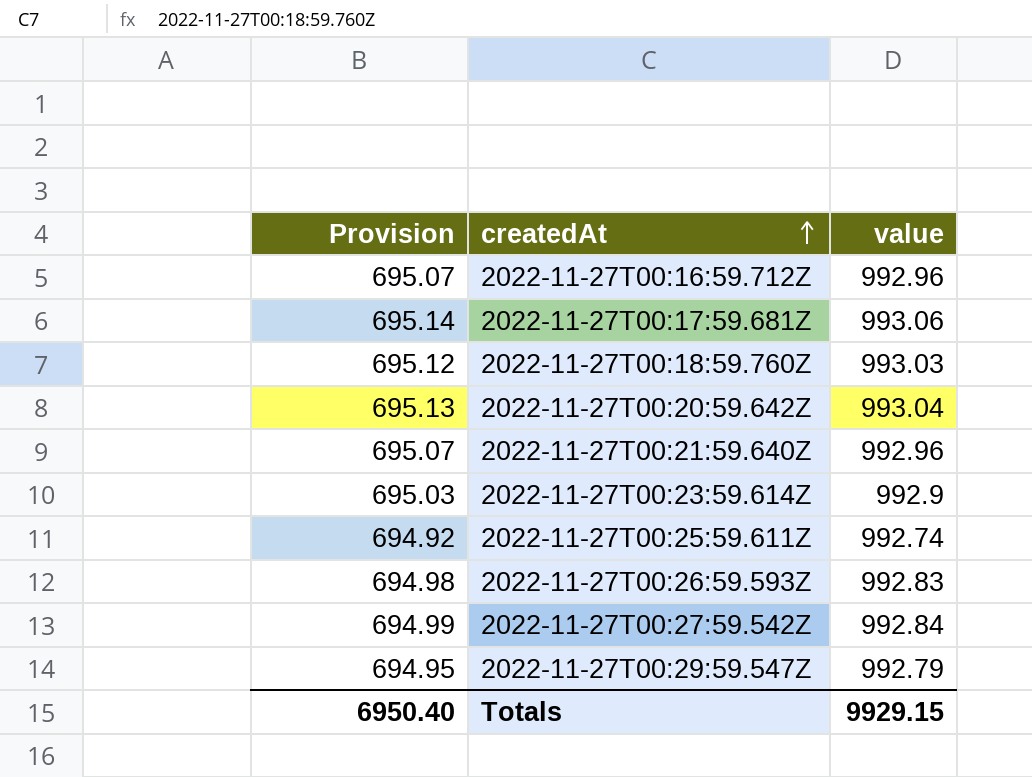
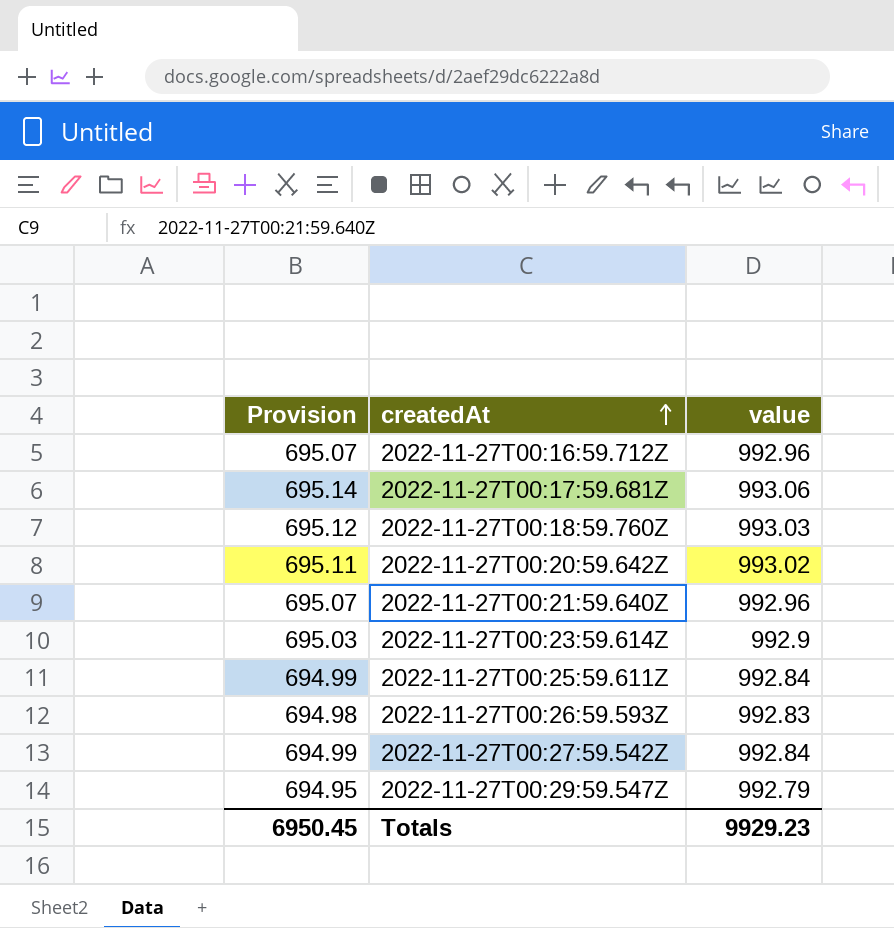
2022-11-27T00:20:59.642Z | Provision: 695.13 -> 695.11
2022-11-27T00:20:59.642Z | value: 993.04 -> 993.02
2022-11-27T00:25:59.611Z | Provision: 694.92 -> 694.99
2022-11-27T00:25:59.611Z | value: 992.74 -> 992.84
Totals | Provision: 6950.40 -> 6950.45
Totals | value: 9929.15 -> 9929.23

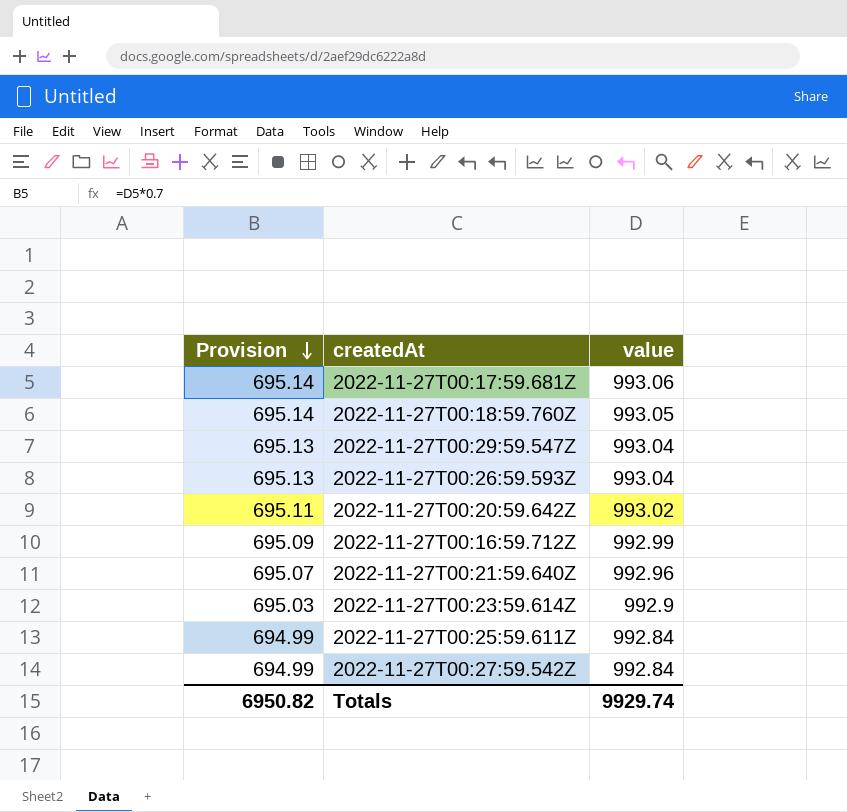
row order: createdAt ascending -> Provision descending
2022-11-27T00:18:59.760Z | Provision: 695.12 -> 695.14
2022-11-27T00:18:59.760Z | value: 993.03 -> 993.05
2022-11-27T00:29:59.547Z | Provision: 694.95 -> 695.13
2022-11-27T00:29:59.547Z | value: 992.79 -> 993.04
2022-11-27T00:26:59.593Z | Provision: 694.98 -> 695.13
2022-11-27T00:26:59.593Z | value: 992.83 -> 993.04
2022-11-27T00:16:59.712Z | Provision: 695.07 -> 695.09
2022-11-27T00:16:59.712Z | value: 992.96 -> 992.99
Totals | Provision: 6950.45 -> 6950.82
Totals | value: 9929.23 -> 9929.74

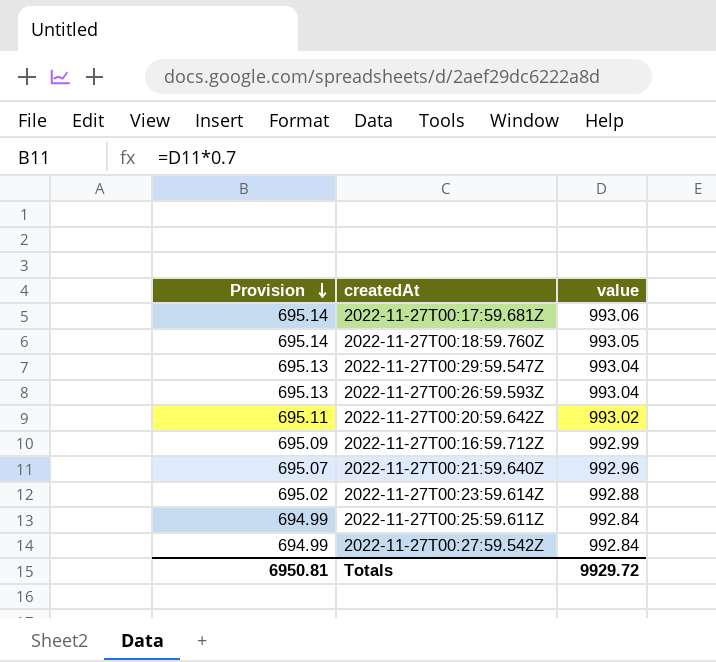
2022-11-27T00:23:59.614Z | Provision: 695.03 -> 695.02
2022-11-27T00:23:59.614Z | value: 992.9 -> 992.88
Totals | Provision: 6950.82 -> 6950.81
Totals | value: 9929.74 -> 9929.72

